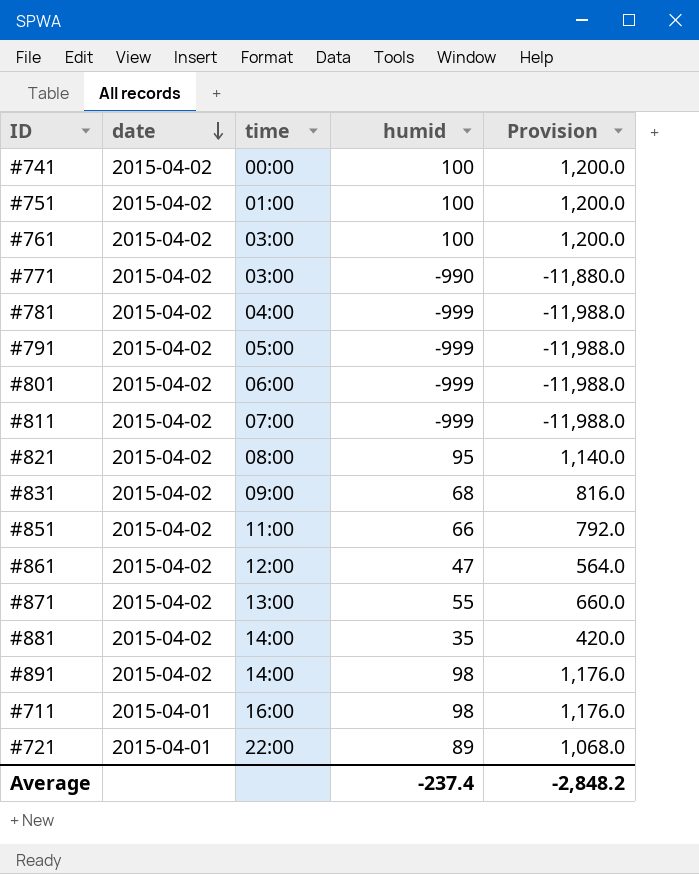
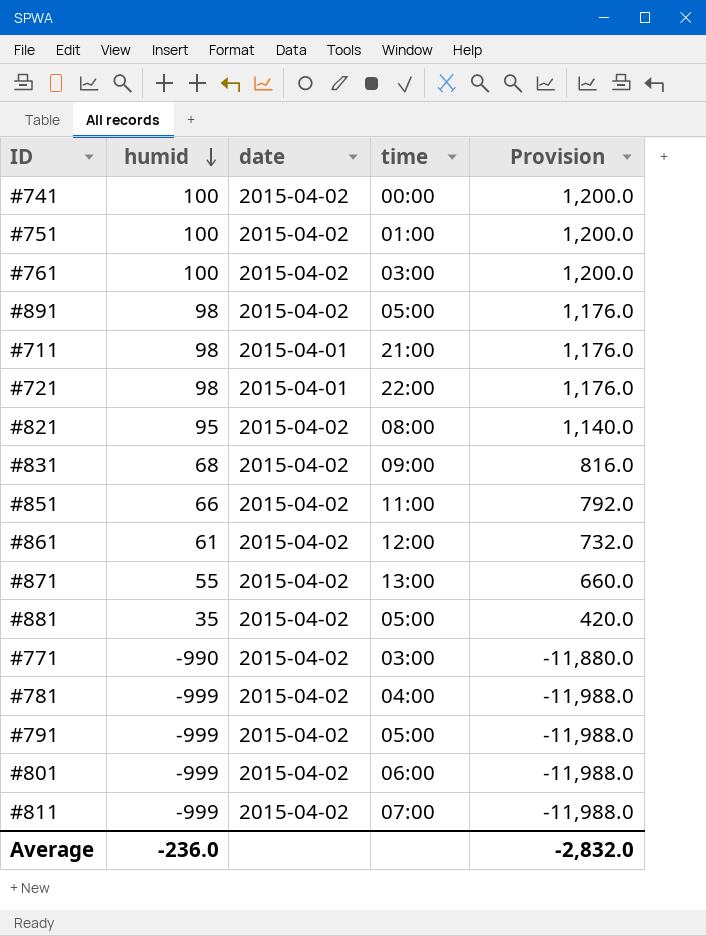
row order: date descending -> humid descending
column humid | position: 4 -> 2
#891 | time: 14:00 -> 05:00
#711 | time: 16:00 -> 21:00
#721 | humid: 89 -> 98
#721 | Provision: 1,068.0 -> 1,176.0
#861 | humid: 47 -> 61
#861 | Provision: 564.0 -> 732.0
#881 | time: 14:00 -> 05:00
Average | humid: -237.4 -> -236.0
Average | Provision: -2,848.2 -> -2,832.0

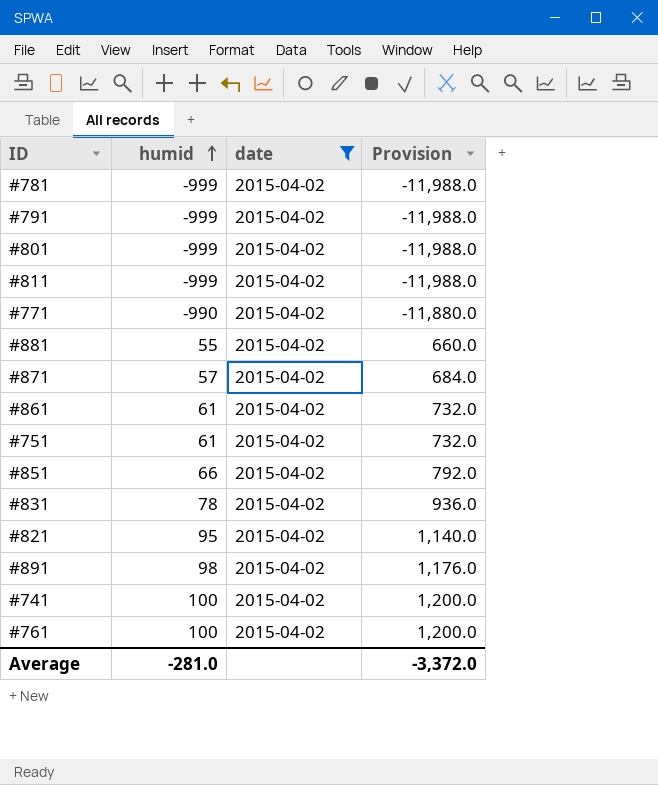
filter: none -> date = 2015-04-02
row order: humid descending -> humid ascending
column time | position: 4 -> none
#881 | humid: 35 -> 55
#881 | Provision: 420.0 -> 660.0
#871 | humid: 55 -> 57
#871 | Provision: 660.0 -> 684.0
#751 | humid: 100 -> 61
#751 | Provision: 1,200.0 -> 732.0
#831 | humid: 68 -> 78
#831 | Provision: 816.0 -> 936.0
Average | humid: -236.0 -> -281.0
Average | Provision: -2,832.0 -> -3,372.0

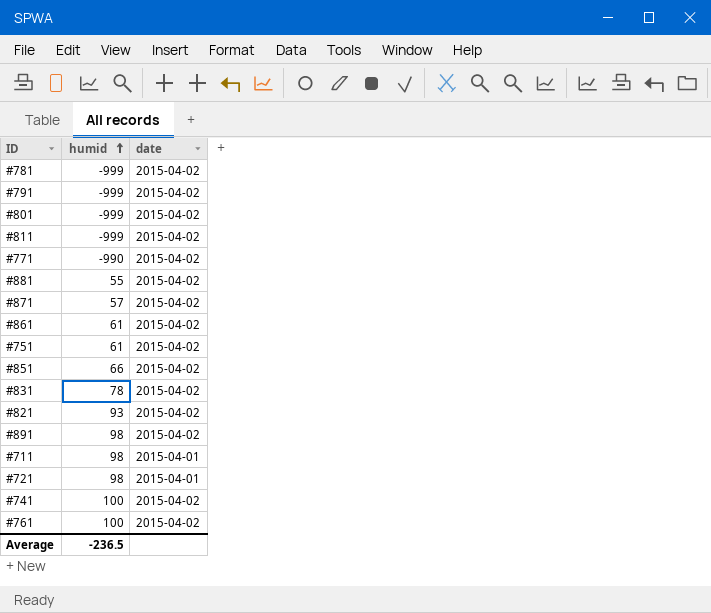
filter: date = 2015-04-02 -> none
column Provision | formula: [humid] * 12 -> none
#821 | humid: 95 -> 93
Average | humid: -281.0 -> -236.5

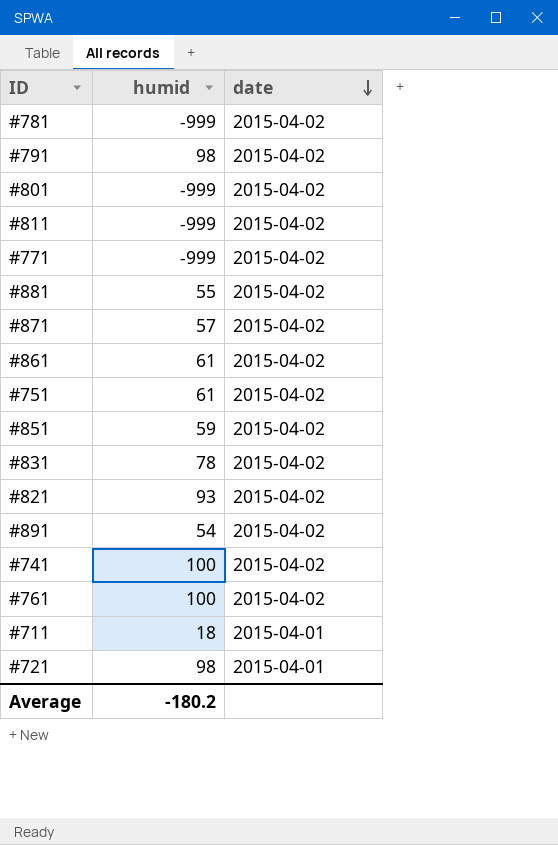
row order: humid ascending -> date descending
#791 | humid: -999 -> 98
#771 | humid: -990 -> -999
#851 | humid: 66 -> 59
#891 | humid: 98 -> 54
#711 | humid: 98 -> 18
Average | humid: -236.5 -> -180.2

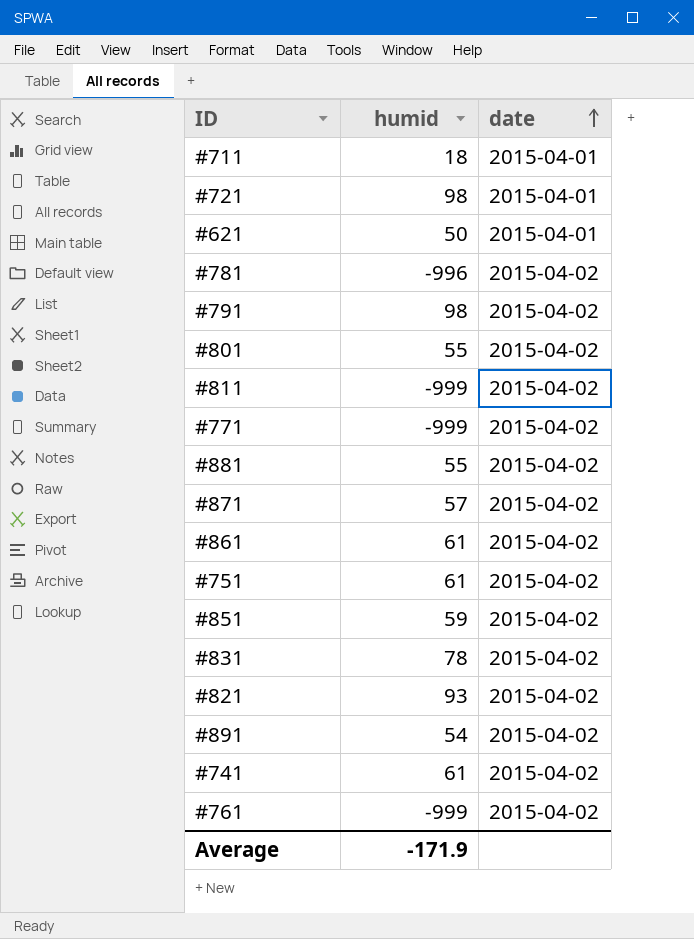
row order: date descending -> date ascending
row #621: none -> 50 | 2015-04-01
#781 | humid: -999 -> -996
#801 | humid: -999 -> 55
#741 | humid: 100 -> 61
#761 | humid: 100 -> -999
Average | humid: -180.2 -> -171.9

